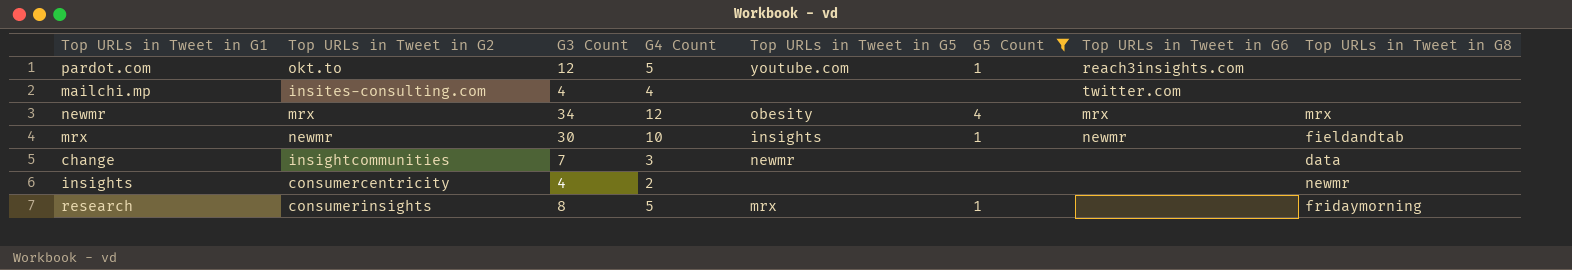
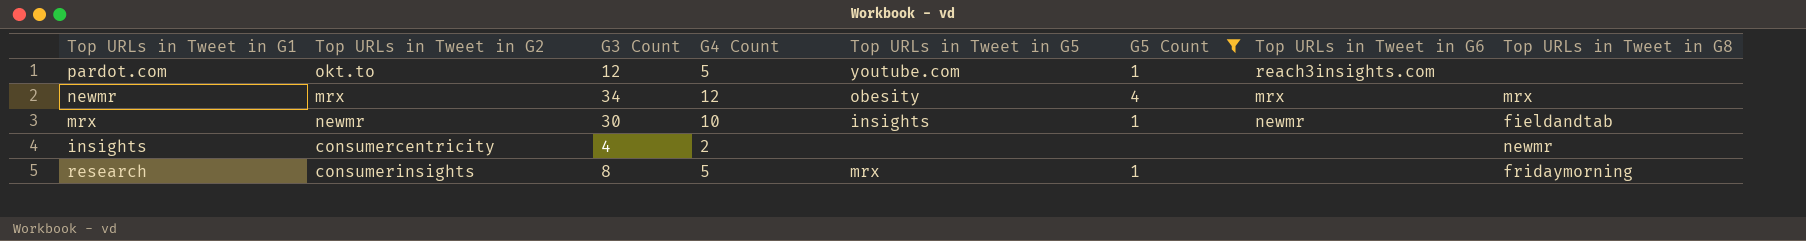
row mailchi.mp: insites-consulting.com | 4 | 4 | none | none | twitter.com | none -> none
row change: insightcommunities | 7 | 3 | newmr | none | none | data -> none

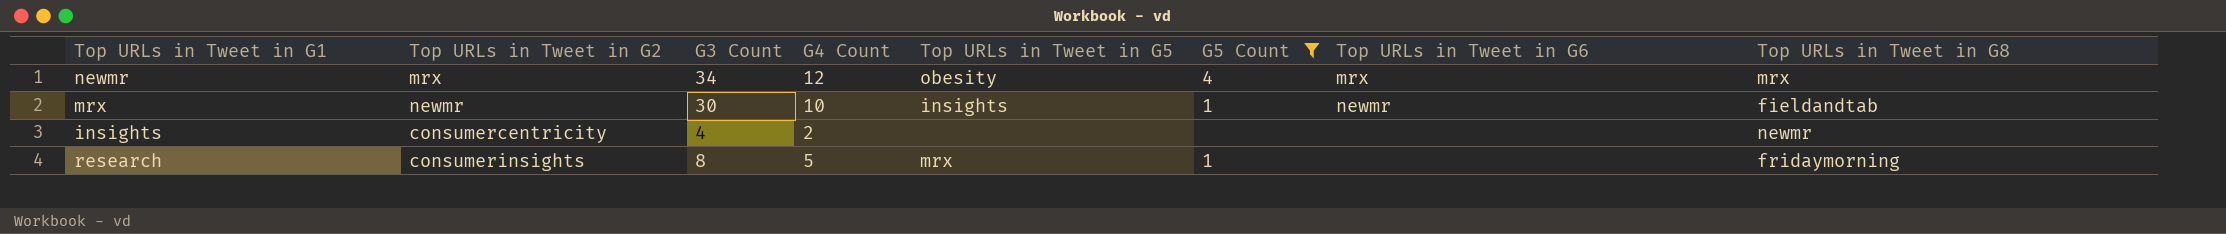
row pardot.com: okt.to | 12 | 5 | youtube.com | 1 | reach3insights.com | none -> none

